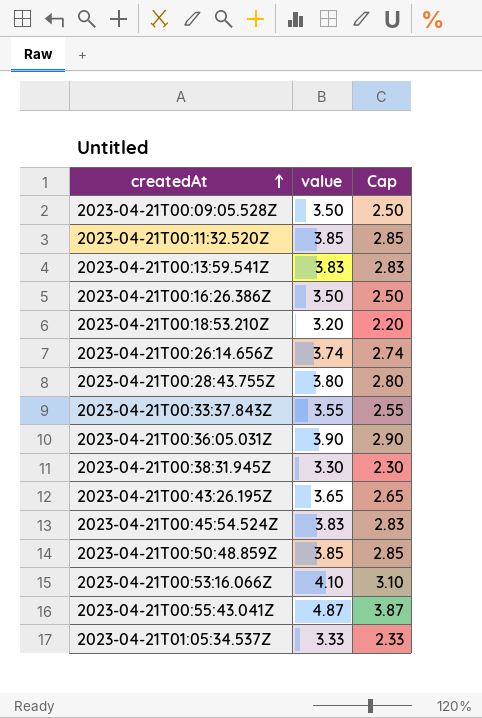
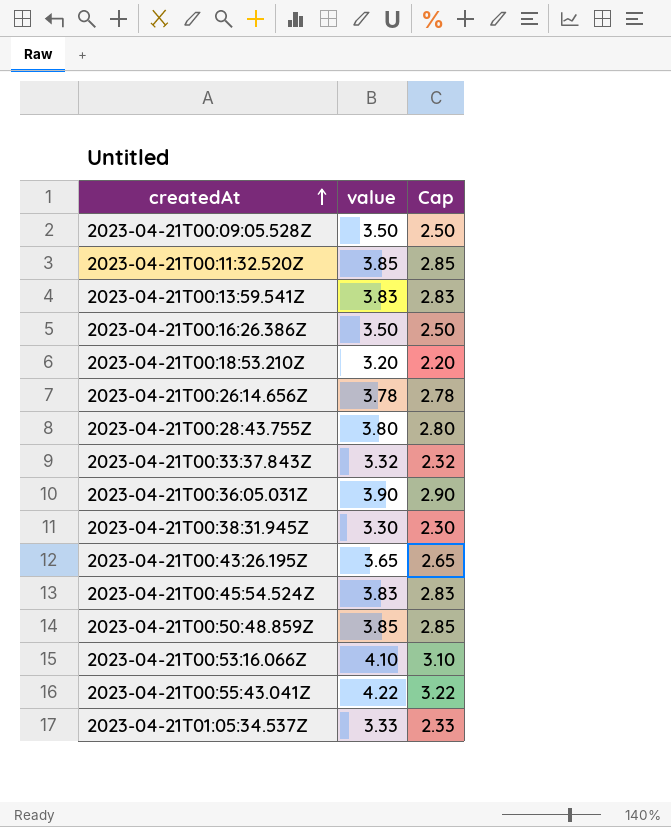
2023-04-21T00:26:14.656Z | value: 3.74 -> 3.78
2023-04-21T00:26:14.656Z | Cap: 2.74 -> 2.78
2023-04-21T00:33:37.843Z | value: 3.55 -> 3.32
2023-04-21T00:33:37.843Z | Cap: 2.55 -> 2.32
2023-04-21T00:55:43.041Z | value: 4.87 -> 4.22
2023-04-21T00:55:43.041Z | Cap: 3.87 -> 3.22

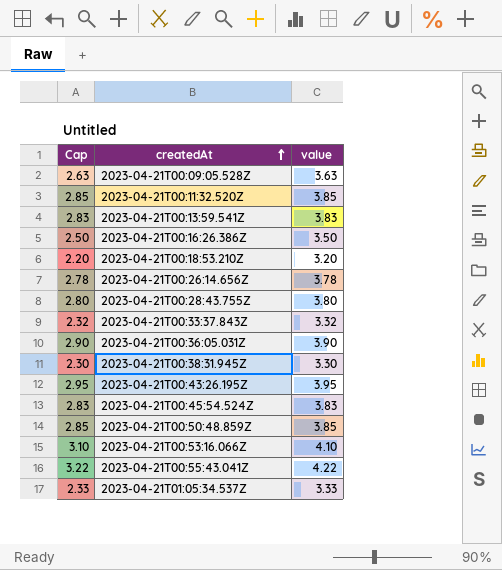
column Cap | position: 3 -> 1
2023-04-21T00:09:05.528Z | Cap: 2.50 -> 2.63
2023-04-21T00:09:05.528Z | value: 3.50 -> 3.63
2023-04-21T00:43:26.195Z | Cap: 2.65 -> 2.95
2023-04-21T00:43:26.195Z | value: 3.65 -> 3.95

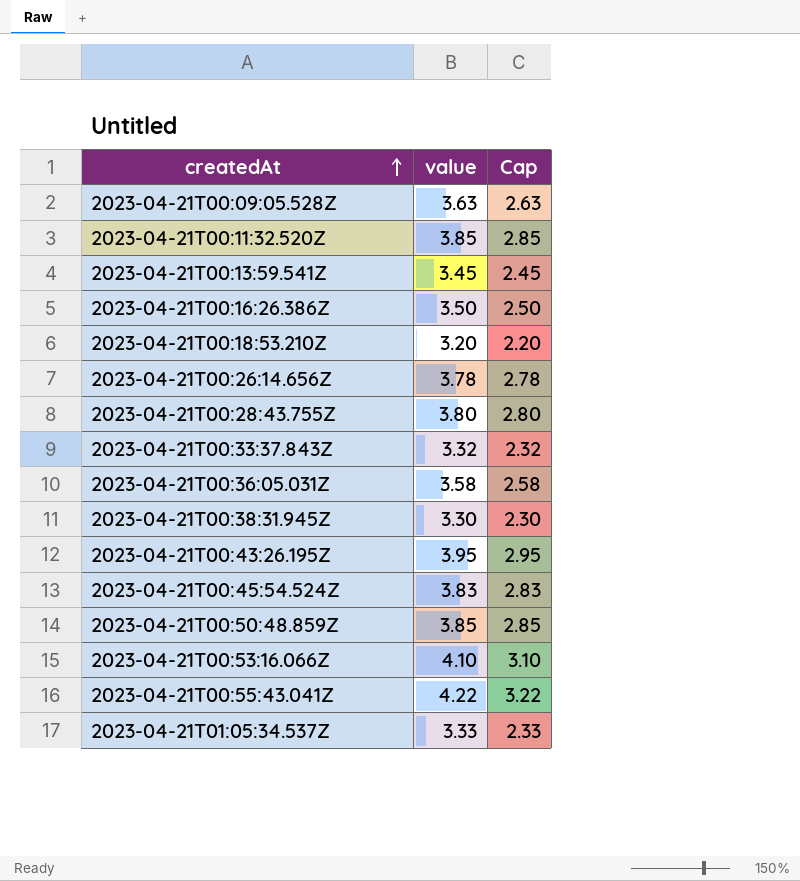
column Cap | position: 1 -> 3
2023-04-21T00:13:59.541Z | value: 3.83 -> 3.45
2023-04-21T00:13:59.541Z | Cap: 2.83 -> 2.45
2023-04-21T00:36:05.031Z | value: 3.90 -> 3.58
2023-04-21T00:36:05.031Z | Cap: 2.90 -> 2.58

